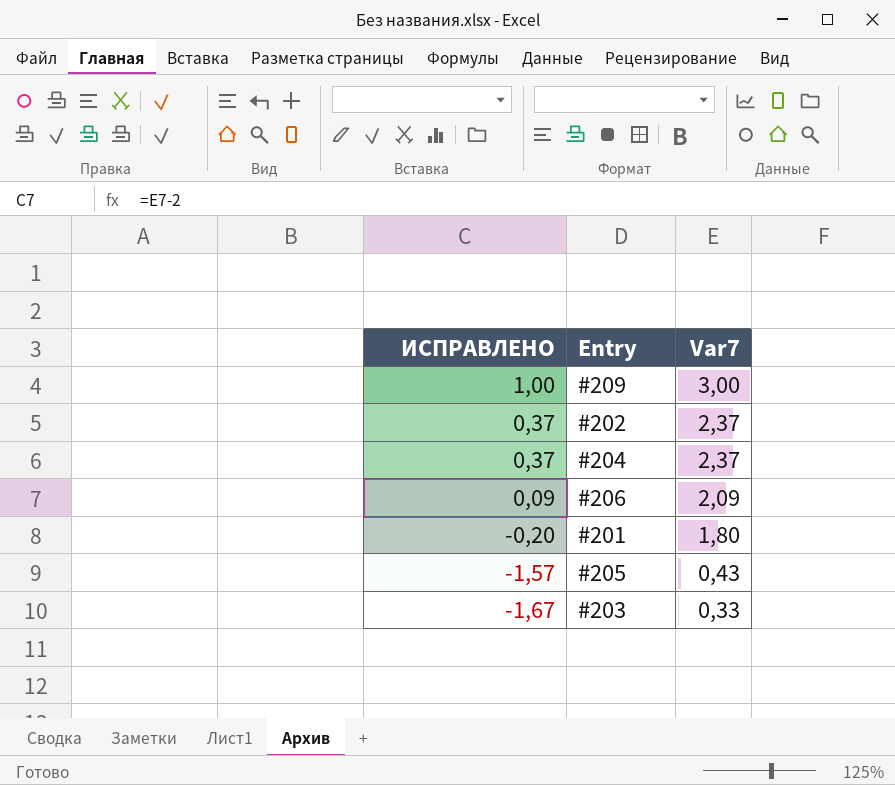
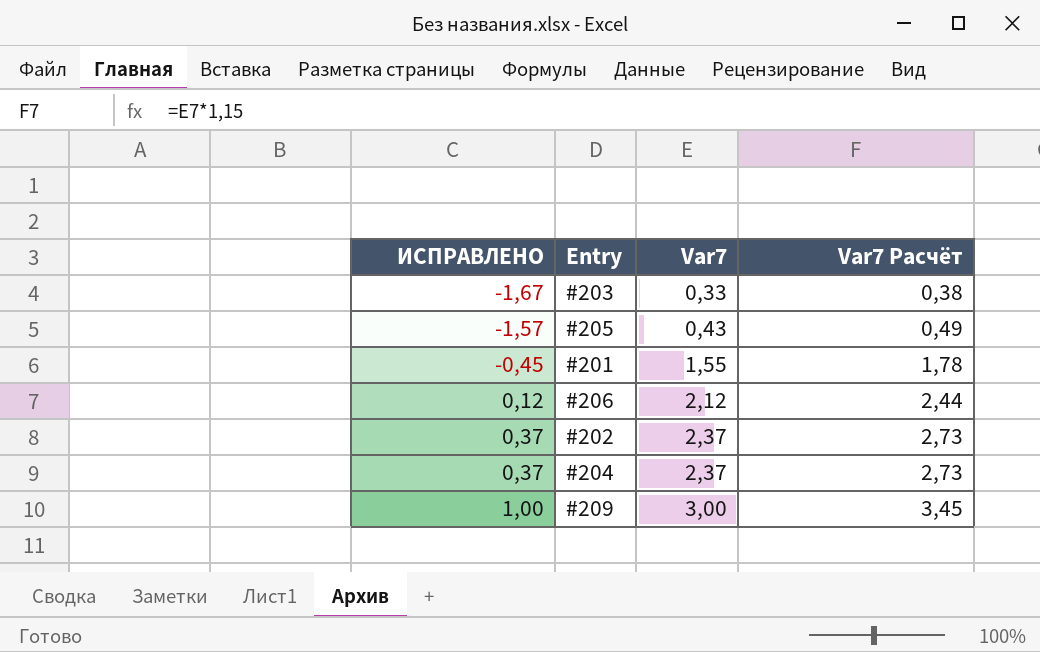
row order: ИСПРАВЛЕНО descending -> ИСПРАВЛЕНО ascending
column Var7 Расчёт | formula: none -> [Var7] * 1,15
#201 | ИСПРАВЛЕНО: -0,20 -> -0,45
#201 | Var7: 1,80 -> 1,55
#206 | ИСПРАВЛЕНО: 0,09 -> 0,12
#206 | Var7: 2,09 -> 2,12

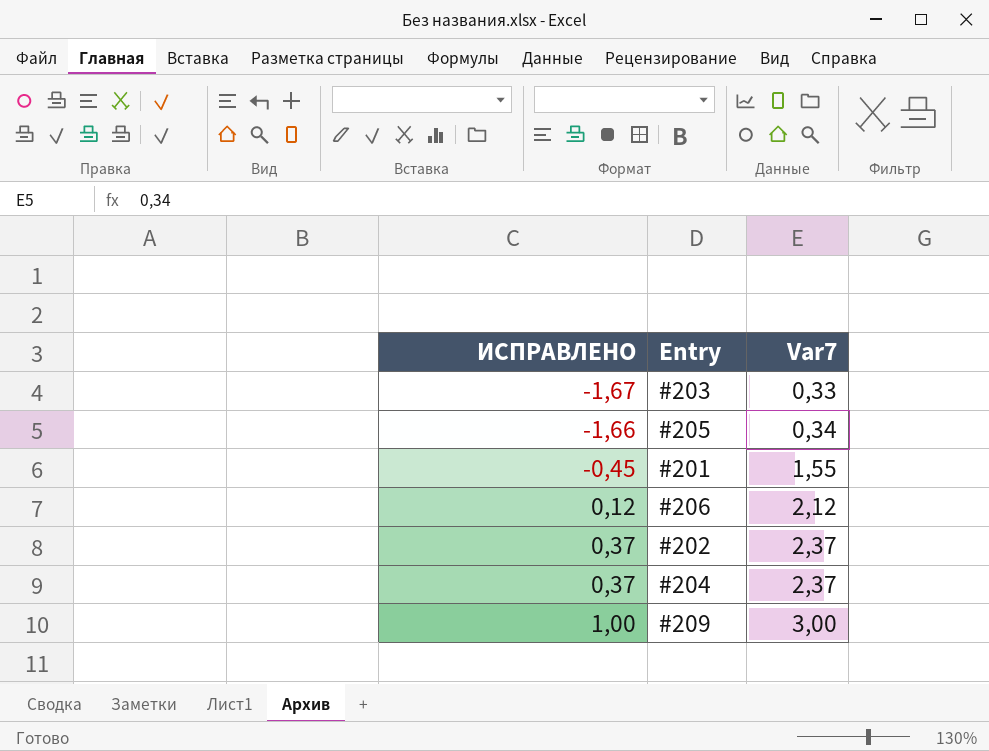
column Var7 Расчёт | formula: [Var7] * 1,15 -> none
#205 | ИСПРАВЛЕНО: -1,57 -> -1,66
#205 | Var7: 0,43 -> 0,34

